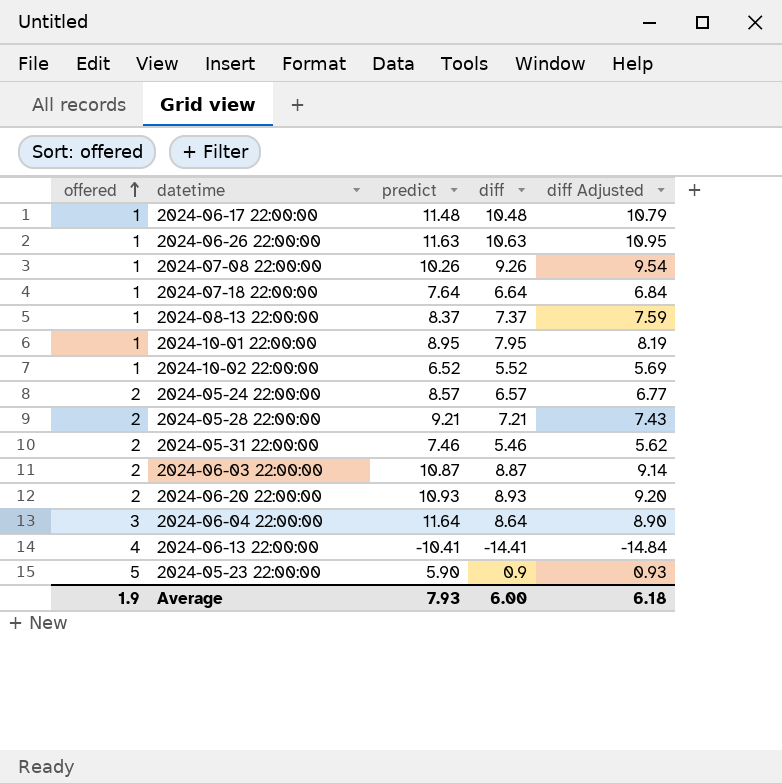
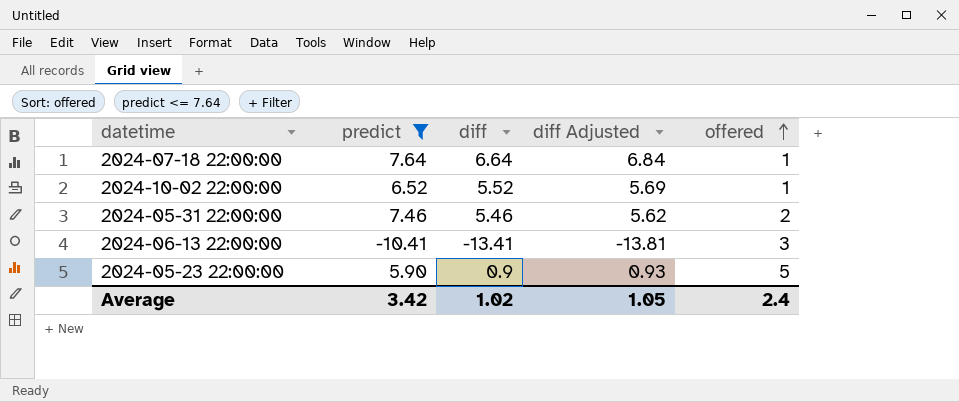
filter: none -> predict <= 7.64
column offered | position: 1 -> 5
2024-06-13 22:00:00 | diff: -14.41 -> -13.41
2024-06-13 22:00:00 | diff Adjusted: -14.84 -> -13.81
2024-06-13 22:00:00 | offered: 4 -> 3
Average | predict: 7.93 -> 3.42
Average | diff: 6.00 -> 1.02
Average | diff Adjusted: 6.18 -> 1.05
Average | offered: 1.9 -> 2.4

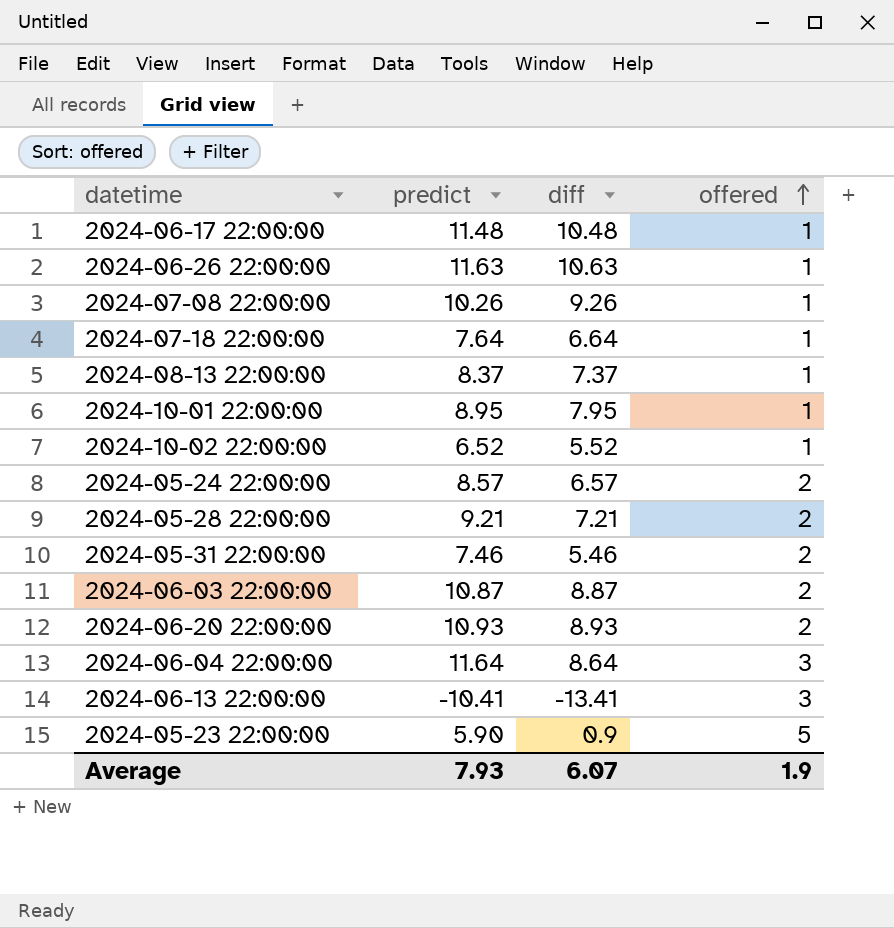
filter: predict <= 7.64 -> none
column diff Adjusted | formula: [diff] * 1.03 -> none
Average | predict: 3.42 -> 7.93
Average | diff: 1.02 -> 6.07
Average | offered: 2.4 -> 1.9

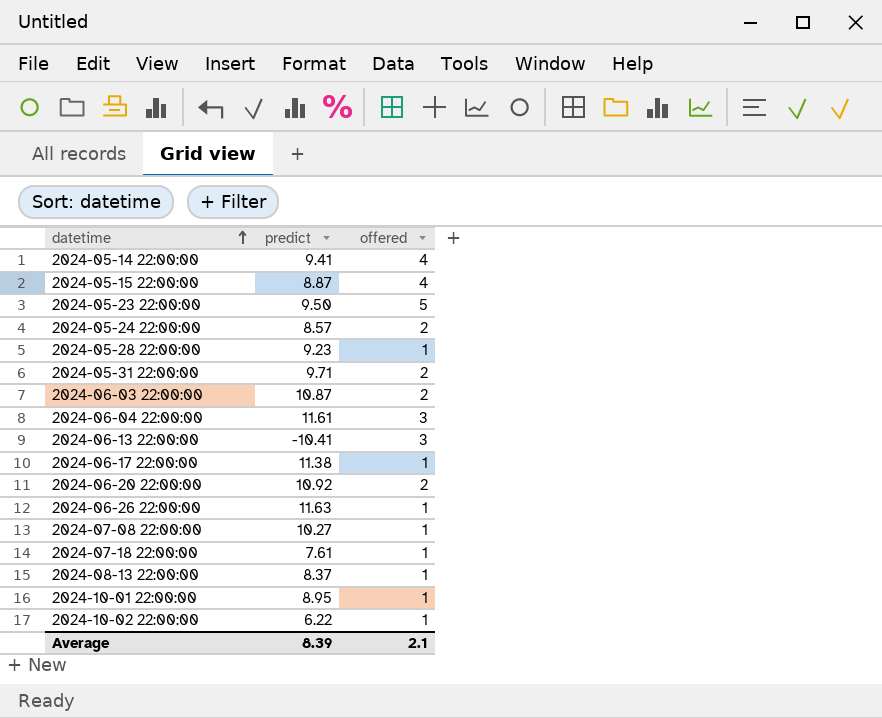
row order: offered ascending -> datetime ascending
column diff | formula: [predict] - [offered] -> none
row 2024-05-14 22:00:00: none -> 9.41 | 4
row 2024-05-15 22:00:00: none -> 8.87 | 4
2024-05-23 22:00:00 | predict: 5.90 -> 9.50
2024-05-28 22:00:00 | predict: 9.21 -> 9.23
2024-05-28 22:00:00 | offered: 2 -> 1
2024-05-31 22:00:00 | predict: 7.46 -> 9.71
2024-06-04 22:00:00 | predict: 11.64 -> 11.61
2024-06-17 22:00:00 | predict: 11.48 -> 11.38
2024-06-20 22:00:00 | predict: 10.93 -> 10.92
2024-07-08 22:00:00 | predict: 10.26 -> 10.27
2024-07-18 22:00:00 | predict: 7.64 -> 7.61
2024-10-02 22:00:00 | predict: 6.52 -> 6.22
Average | predict: 7.93 -> 8.39
Average | offered: 1.9 -> 2.1

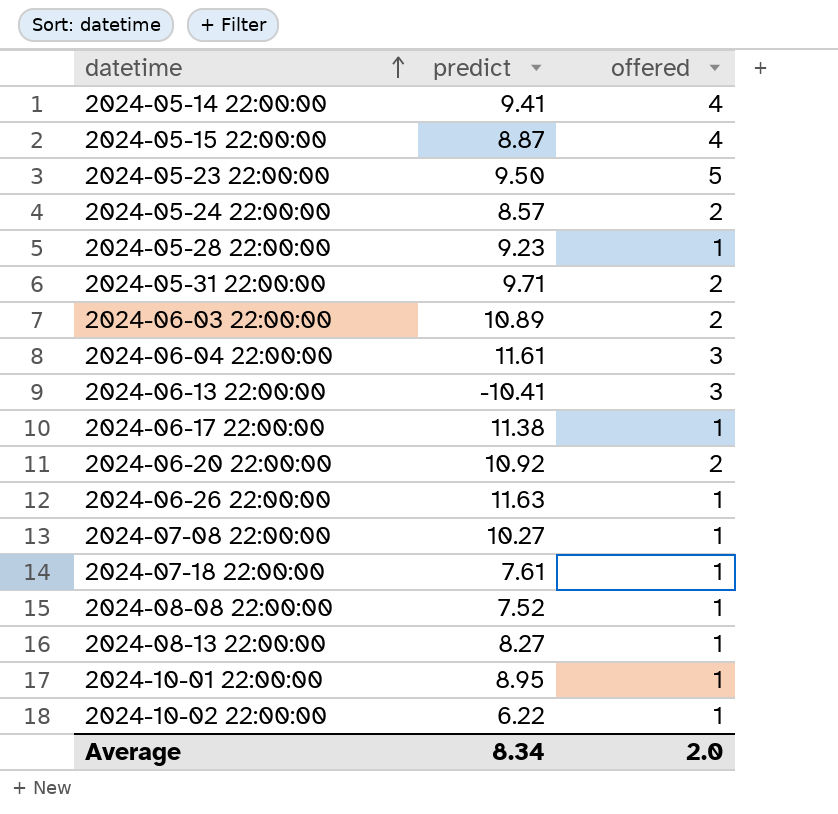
2024-06-03 22:00:00 | predict: 10.87 -> 10.89
row 2024-08-08 22:00:00: none -> 7.52 | 1
2024-08-13 22:00:00 | predict: 8.37 -> 8.27
Average | predict: 8.39 -> 8.34
Average | offered: 2.1 -> 2.0

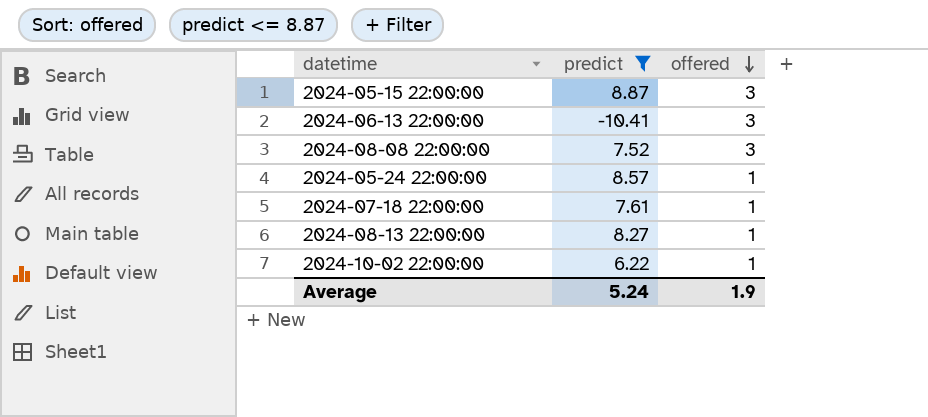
filter: none -> predict <= 8.87
row order: datetime ascending -> offered descending
2024-05-15 22:00:00 | offered: 4 -> 3
2024-08-08 22:00:00 | offered: 1 -> 3
2024-05-24 22:00:00 | offered: 2 -> 1
Average | predict: 8.34 -> 5.24
Average | offered: 2.0 -> 1.9

